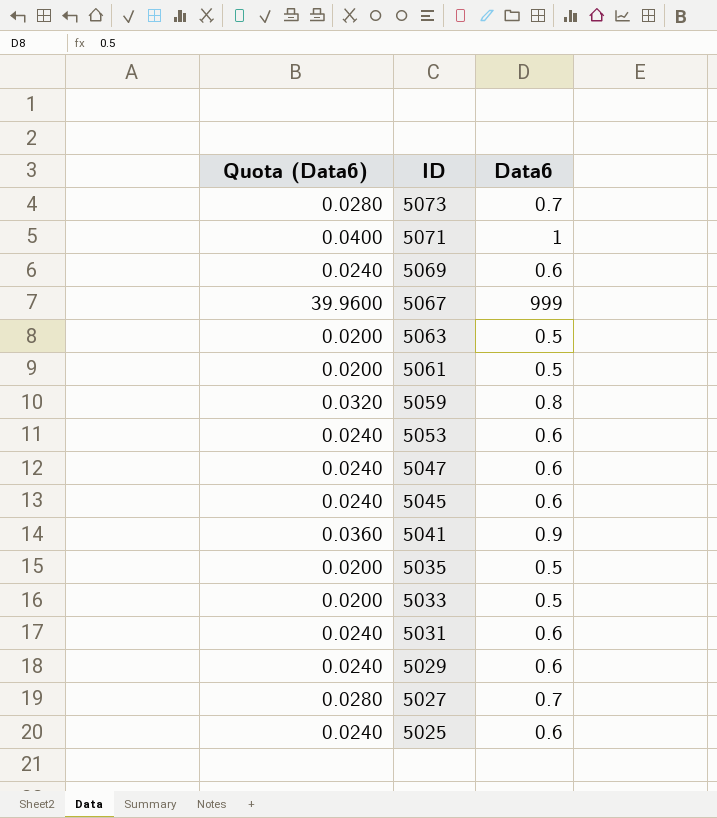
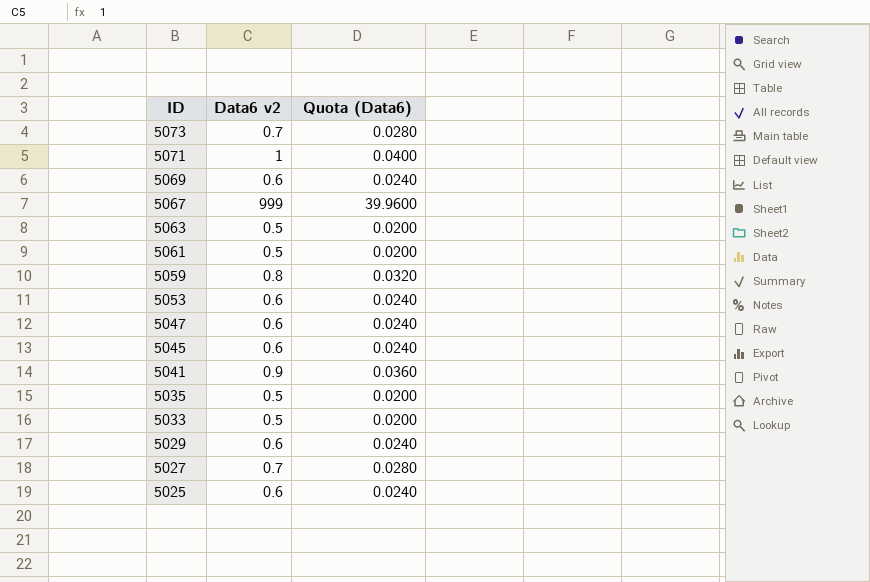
column name: Data6 -> Data6 v2
column Quota (Data6) | position: 1 -> 3
row 5031: 0.0240 | 0.6 -> none

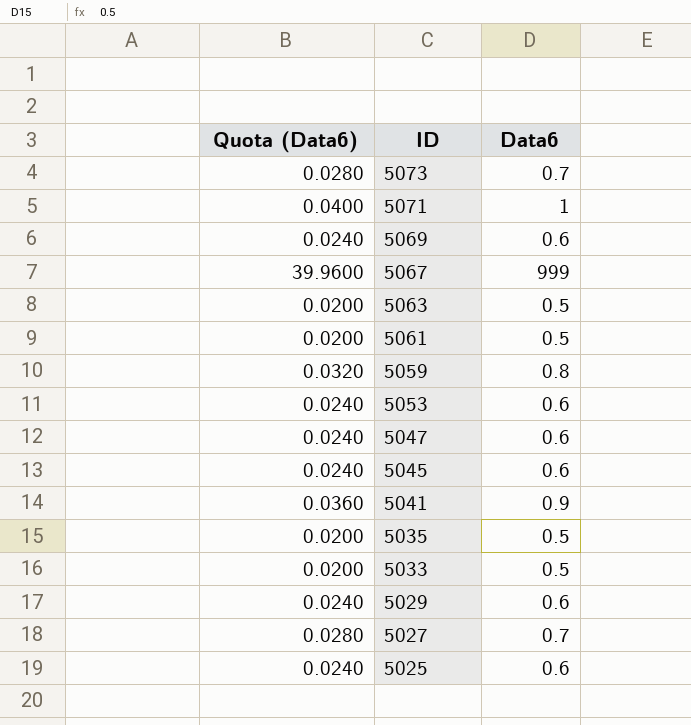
column Quota (Data6) | position: 3 -> 1
column name: Data6 v2 -> Data6

